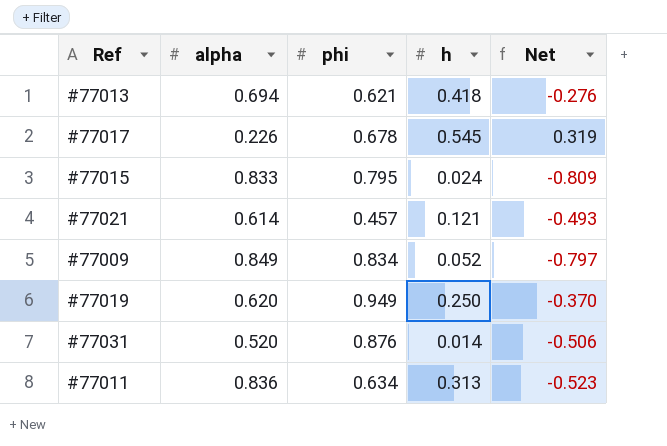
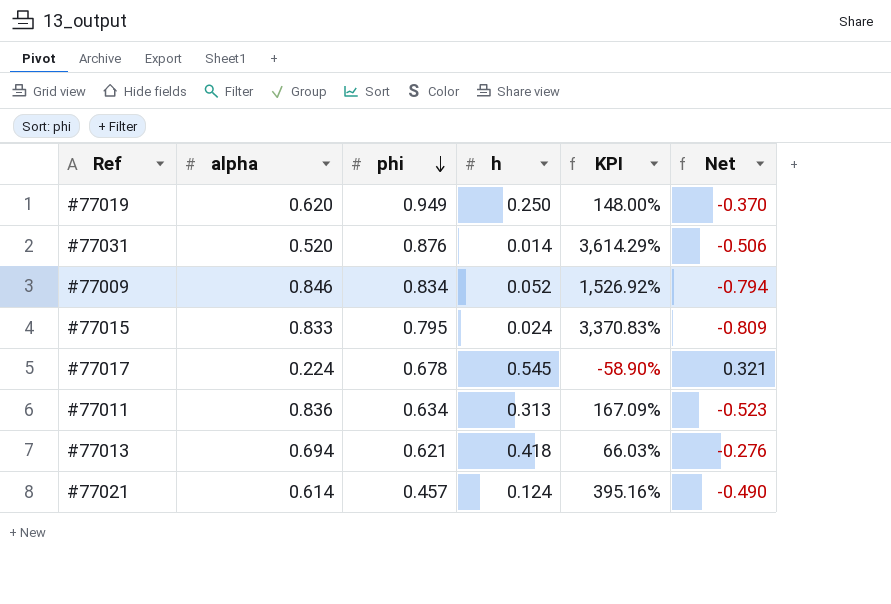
row order: none -> phi descending
column KPI | formula: none -> ([alpha] - [h]) / [h]
#77009 | alpha: 0.849 -> 0.846
#77009 | Net: -0.797 -> -0.794
#77017 | alpha: 0.226 -> 0.224
#77017 | Net: 0.319 -> 0.321
#77021 | h: 0.121 -> 0.124
#77021 | Net: -0.493 -> -0.490

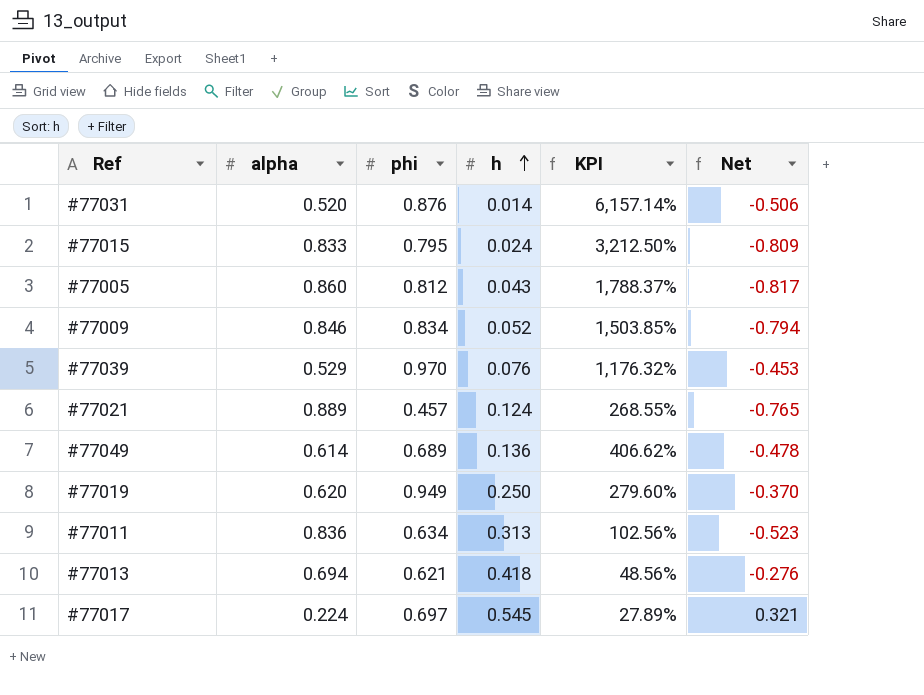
row order: phi descending -> h ascending
column KPI | formula: ([alpha] - [h]) / [h] -> ([phi] - [h]) / [h]
row #77005: none -> 0.860 | 0.812 | 0.043 | 1,788.37% | -0.817
row #77039: none -> 0.529 | 0.970 | 0.076 | 1,176.32% | -0.453
#77021 | alpha: 0.614 -> 0.889
#77021 | Net: -0.490 -> -0.765
row #77049: none -> 0.614 | 0.689 | 0.136 | 406.62% | -0.478
#77017 | phi: 0.678 -> 0.697

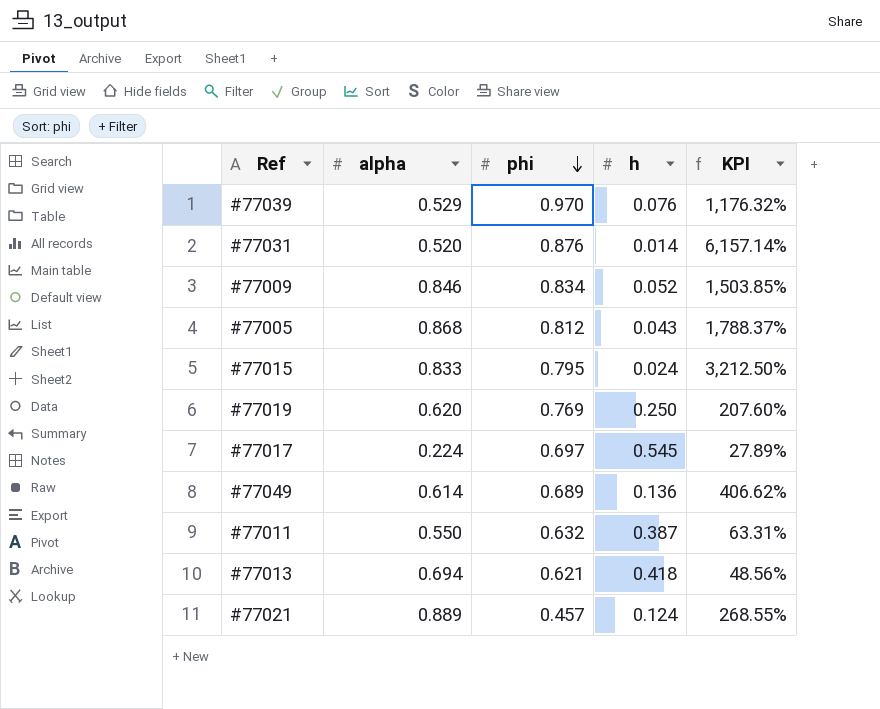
row order: h ascending -> phi descending
column Net | formula: [h] - [alpha] -> none
#77005 | alpha: 0.860 -> 0.868
#77019 | phi: 0.949 -> 0.769
#77019 | KPI: 279.60% -> 207.60%
#77011 | alpha: 0.836 -> 0.550
#77011 | phi: 0.634 -> 0.632
#77011 | h: 0.313 -> 0.387
#77011 | KPI: 102.56% -> 63.31%

